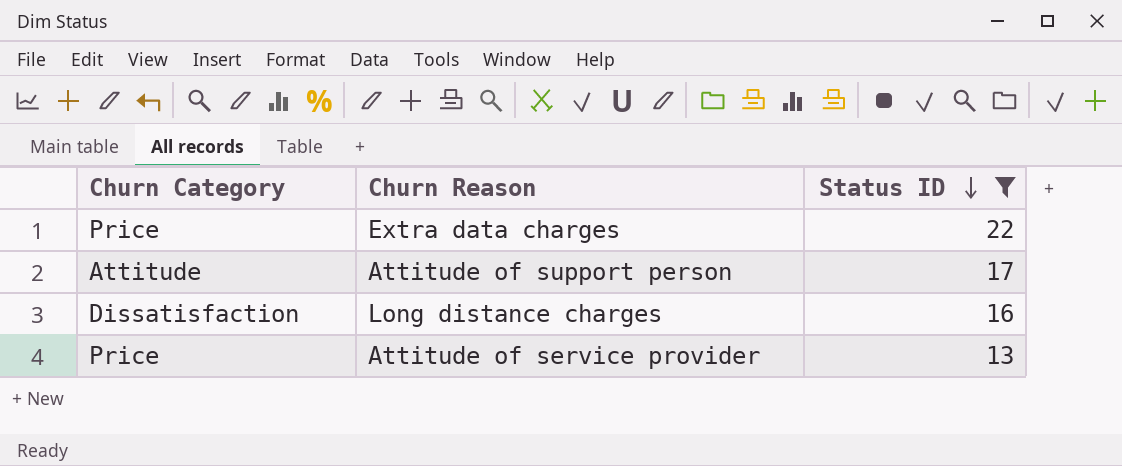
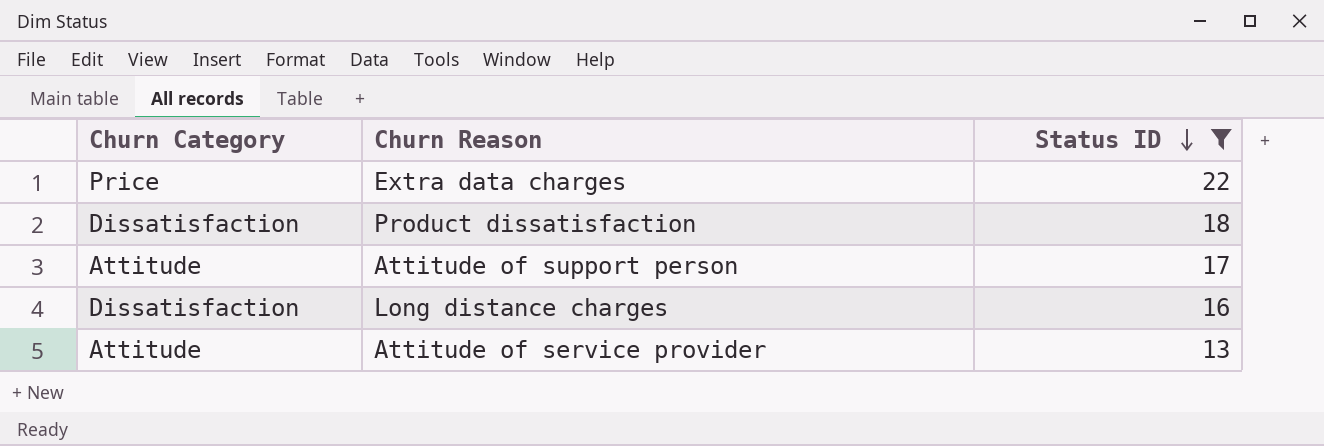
row Product dissatisfaction: none -> Dissatisfaction | 18
Attitude of service provider | Churn Category: Price -> Attitude

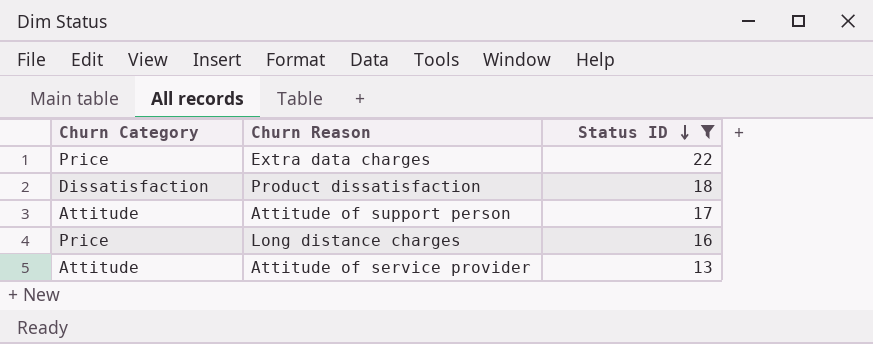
Long distance charges | Churn Category: Dissatisfaction -> Price

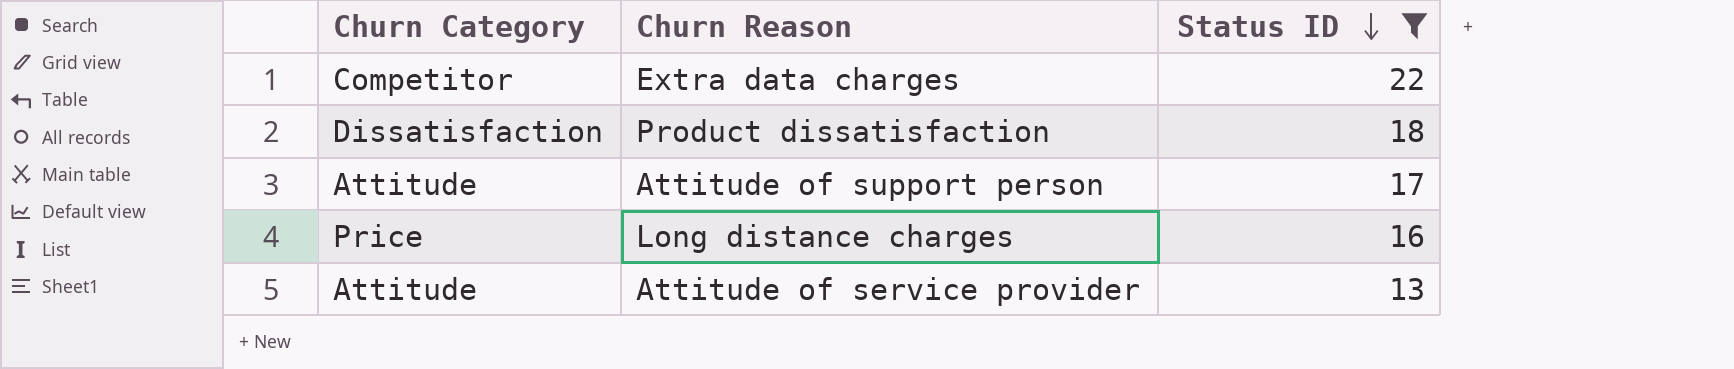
Extra data charges | Churn Category: Price -> Competitor

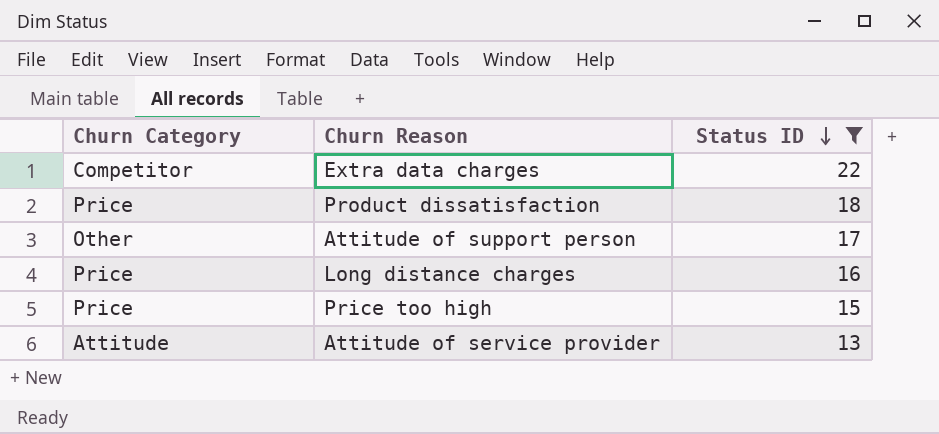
Product dissatisfaction | Churn Category: Dissatisfaction -> Price
Attitude of support person | Churn Category: Attitude -> Other
row Price too high: none -> Price | 15

